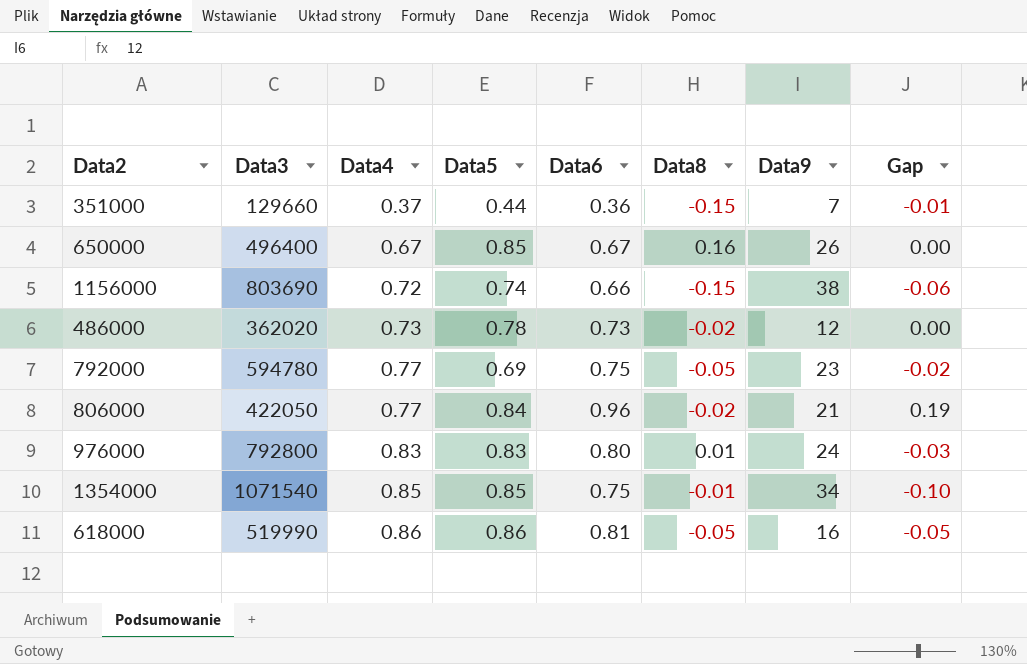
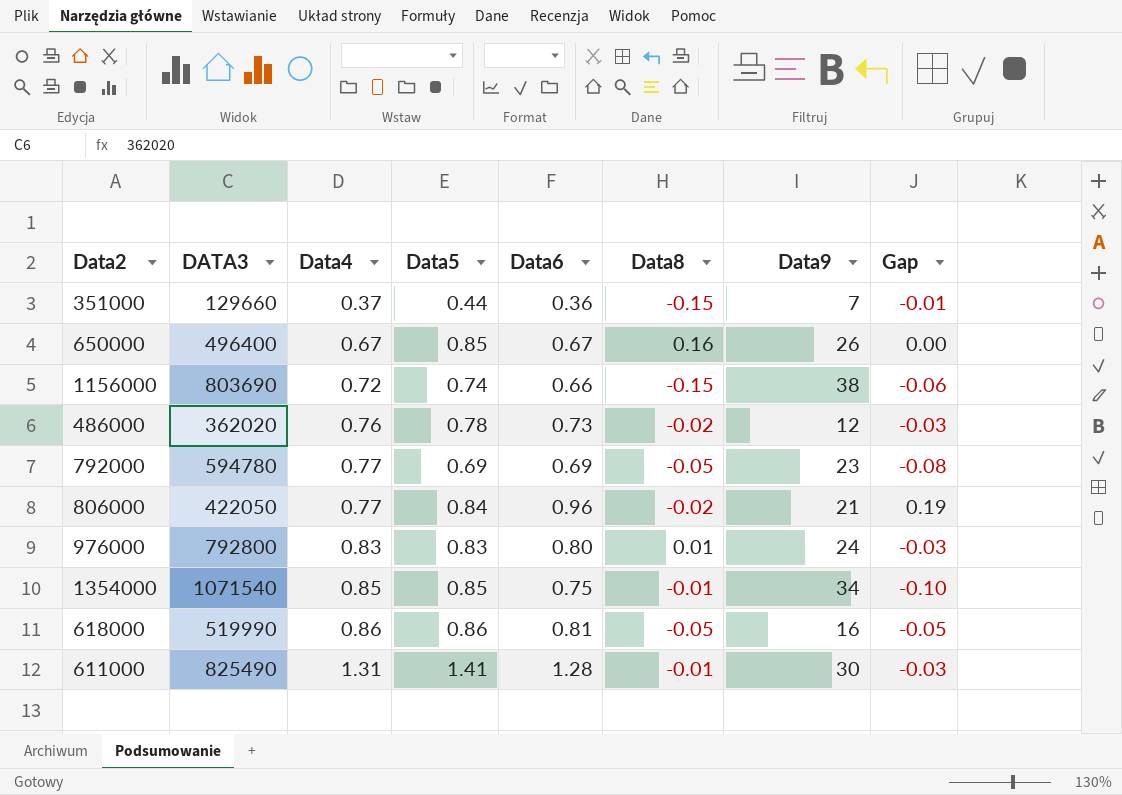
column name: Data3 -> DATA3
486000 | Data4: 0.73 -> 0.76
486000 | Gap: 0.00 -> -0.03
792000 | Data6: 0.75 -> 0.69
792000 | Gap: -0.02 -> -0.08
row 611000: none -> 825490 | 1.31 | 1.41 | 1.28 | -0.01 | 30 | -0.03

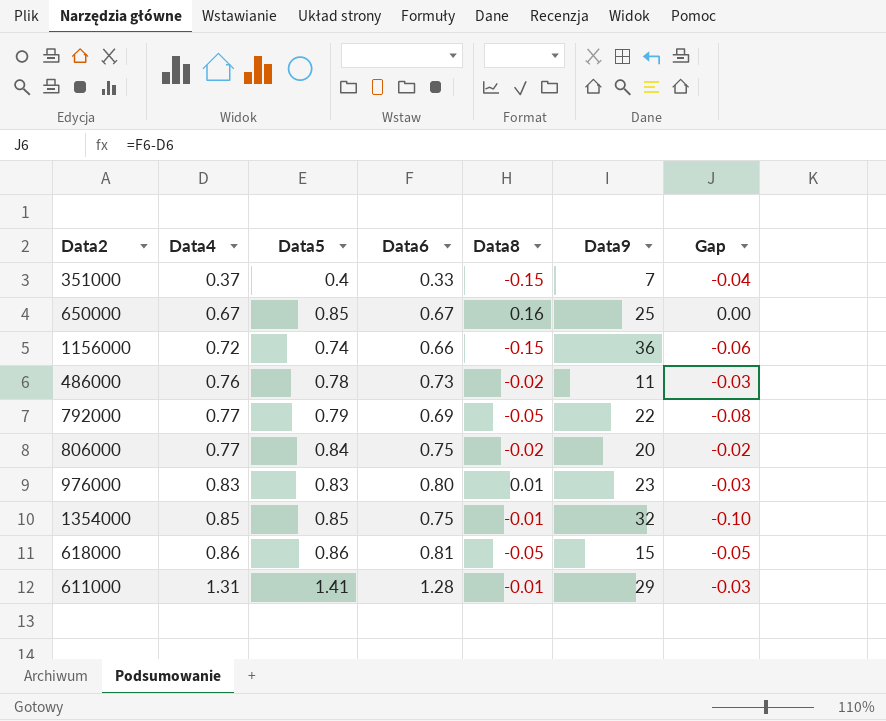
column DATA3 | position: 2 -> none
351000 | Data5: 0.44 -> 0.4
351000 | Data6: 0.36 -> 0.33
351000 | Gap: -0.01 -> -0.04
650000 | Data9: 26 -> 25
1156000 | Data9: 38 -> 36
486000 | Data9: 12 -> 11
792000 | Data5: 0.69 -> 0.79
792000 | Data9: 23 -> 22
806000 | Data6: 0.96 -> 0.75
806000 | Data9: 21 -> 20
806000 | Gap: 0.19 -> -0.02
976000 | Data9: 24 -> 23
1354000 | Data9: 34 -> 32
618000 | Data9: 16 -> 15
611000 | Data9: 30 -> 29

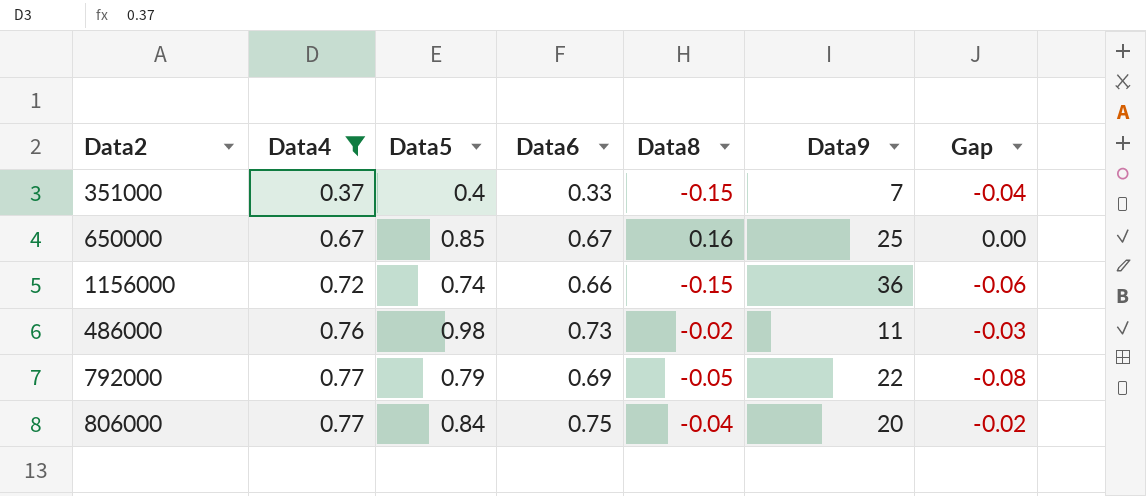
filter: none -> Data4 <= 0.77
486000 | Data5: 0.78 -> 0.98
806000 | Data8: -0.02 -> -0.04

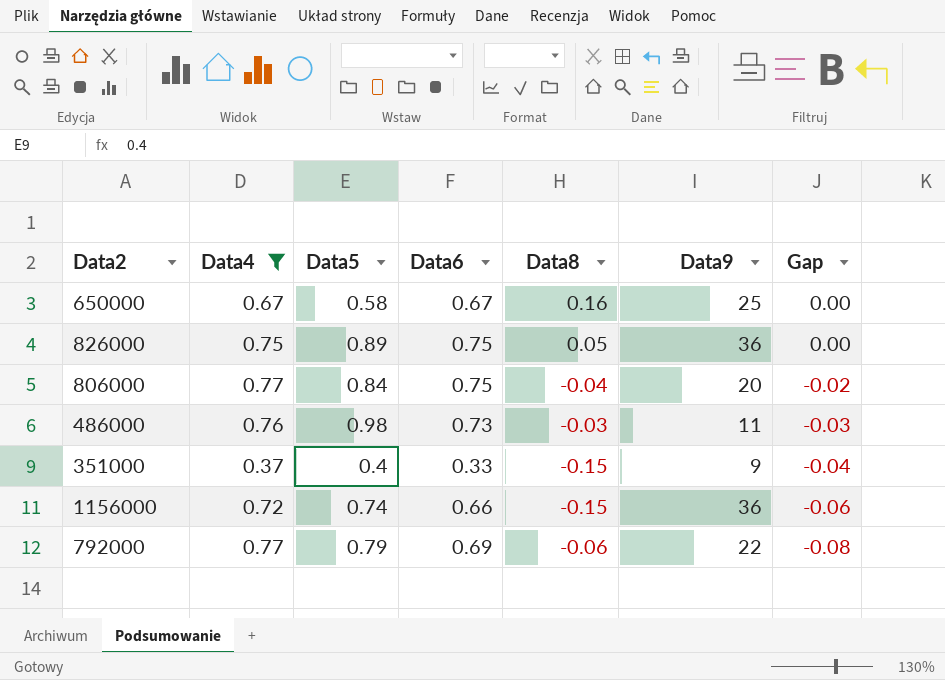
row order: Data4 ascending -> Gap descending
650000 | Data5: 0.85 -> 0.58
row 826000: none -> 0.75 | 0.89 | 0.75 | 0.05 | 36 | 0.00
486000 | Data8: -0.02 -> -0.03
351000 | Data9: 7 -> 9
792000 | Data8: -0.05 -> -0.06

